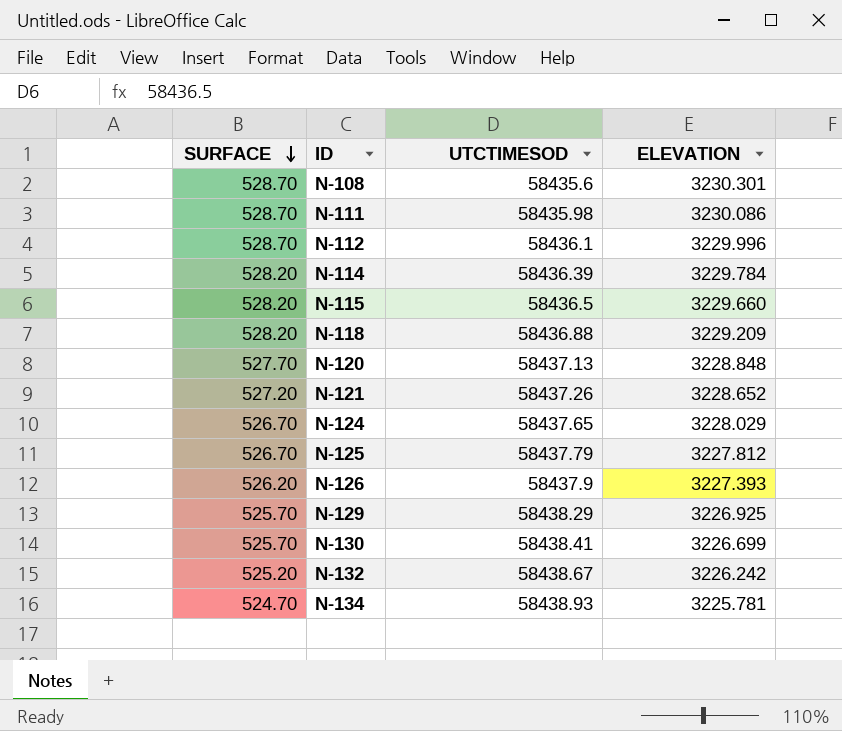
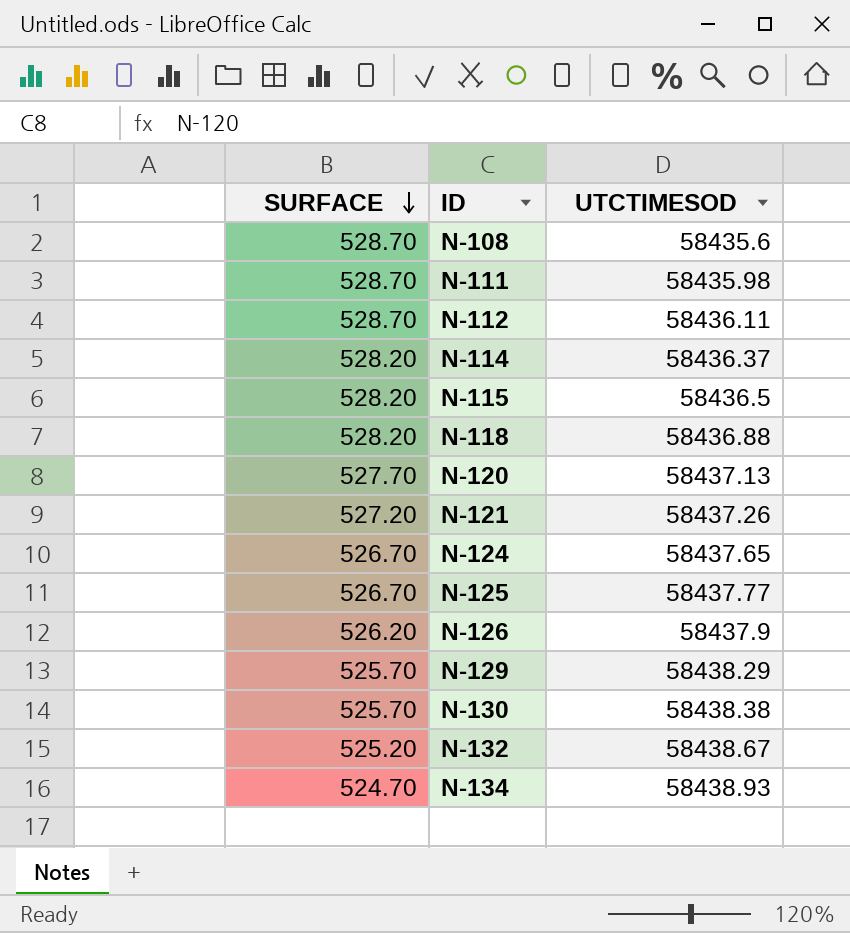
column ELEVATION | position: 4 -> none
N-112 | UTCTIMESOD: 58436.1 -> 58436.11
N-114 | UTCTIMESOD: 58436.39 -> 58436.37
N-125 | UTCTIMESOD: 58437.79 -> 58437.77
N-130 | UTCTIMESOD: 58438.41 -> 58438.38

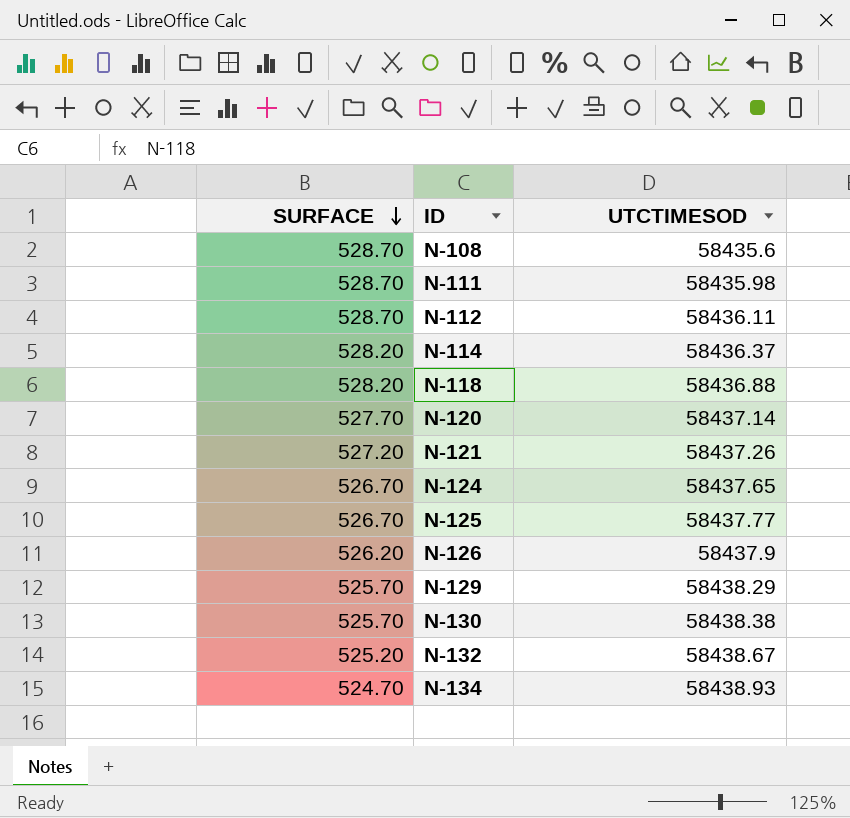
row N-115: 528.20 | 58436.5 -> none
N-120 | UTCTIMESOD: 58437.13 -> 58437.14

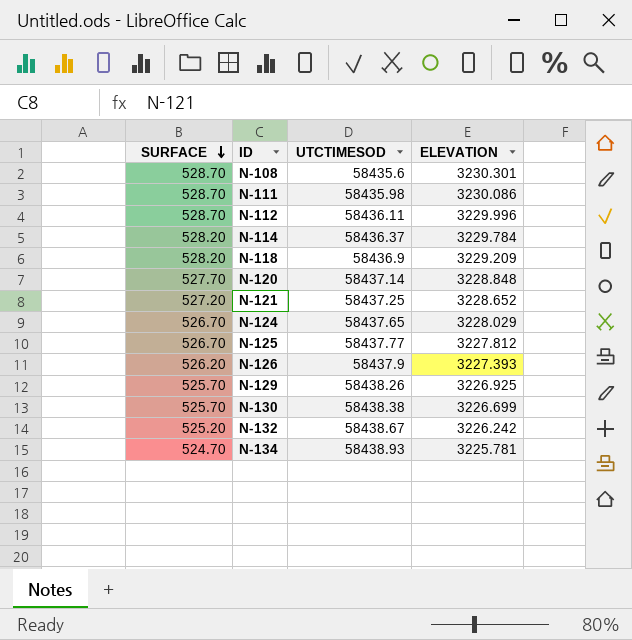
column ELEVATION | position: none -> 4
N-118 | UTCTIMESOD: 58436.88 -> 58436.9
N-121 | UTCTIMESOD: 58437.26 -> 58437.25
N-129 | UTCTIMESOD: 58438.29 -> 58438.26

